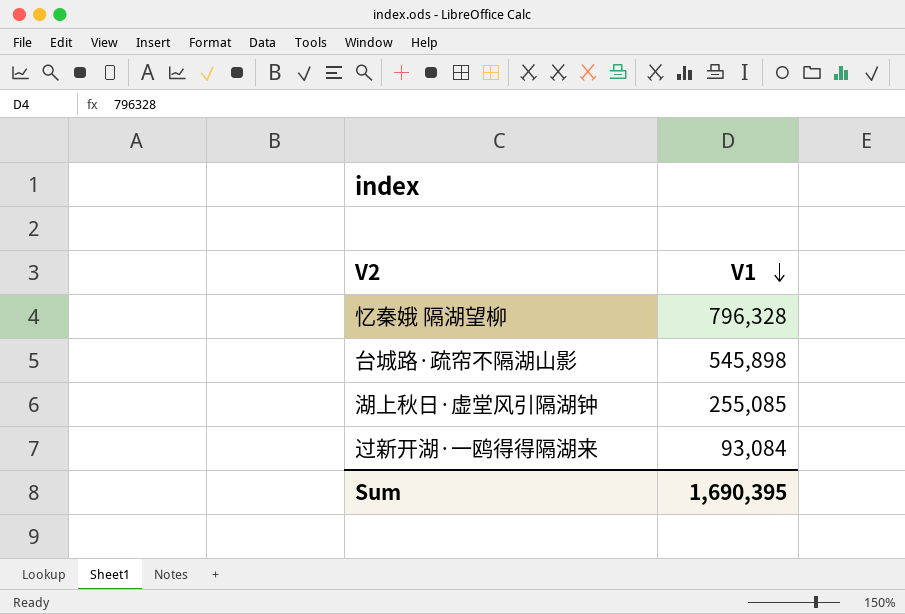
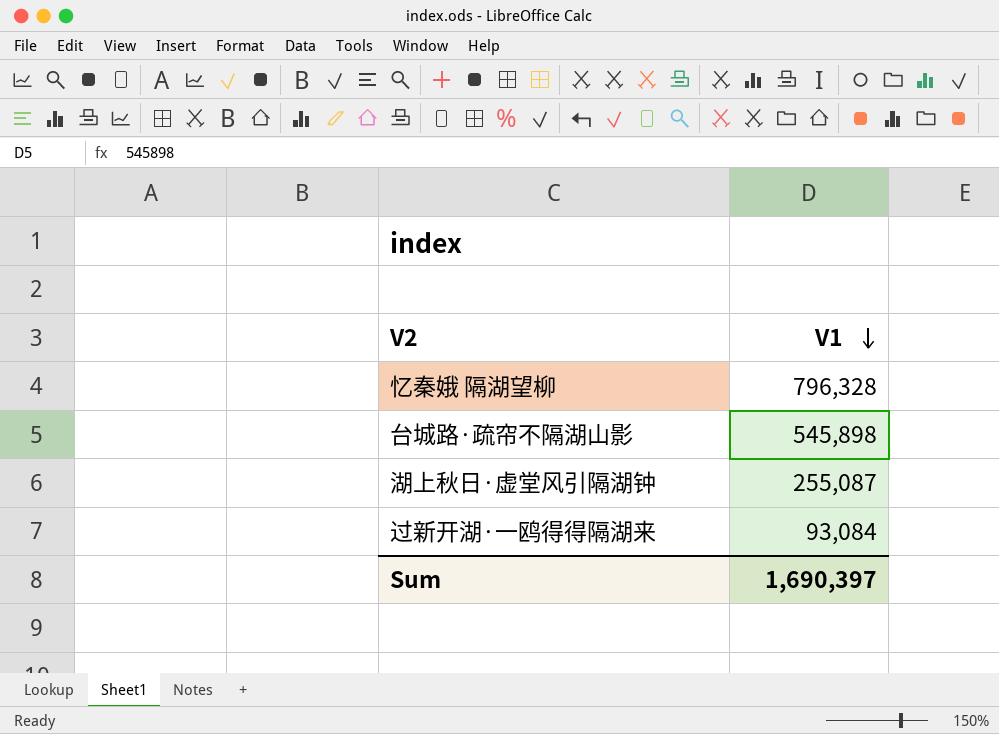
湖上秋日·虚堂风引隔湖钟 | V1: 255,085 -> 255,087
Sum | V1: 1,690,395 -> 1,690,397

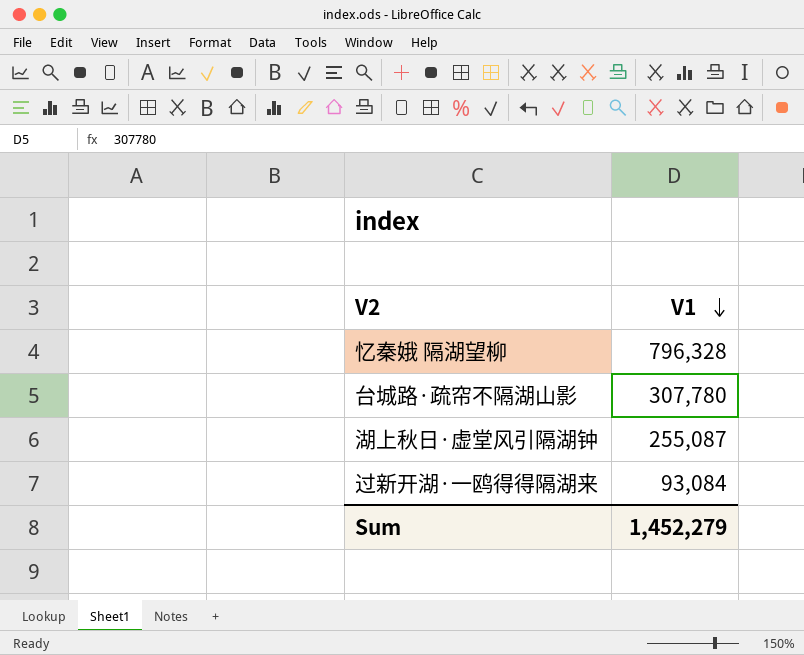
台城路·疏帘不隔湖山影 | V1: 545,898 -> 307,780
Sum | V1: 1,690,397 -> 1,452,279

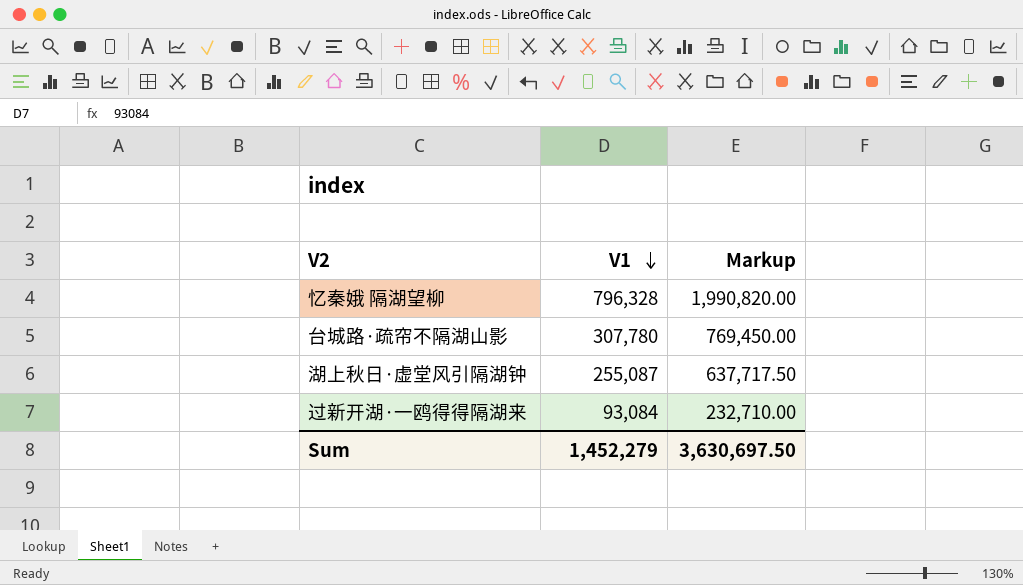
column Markup | formula: none -> [V1] * 2.5

